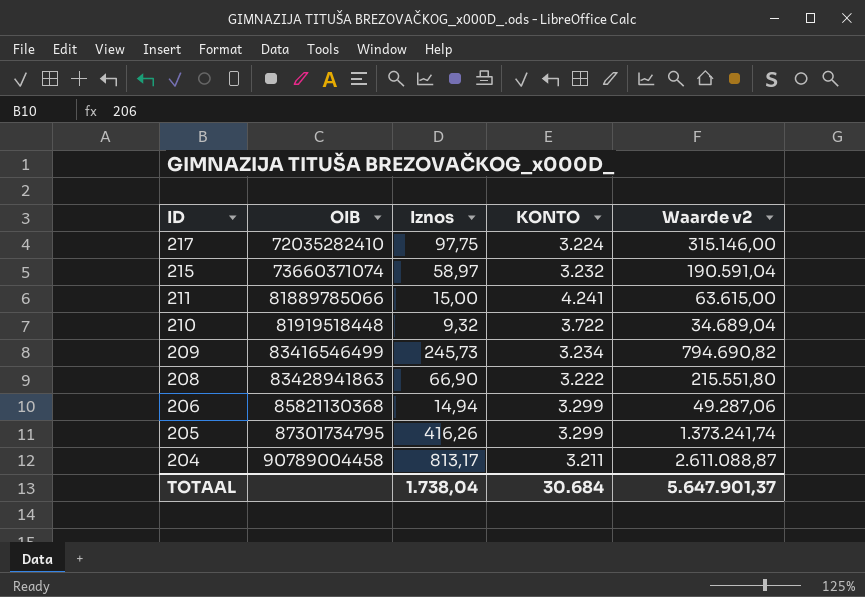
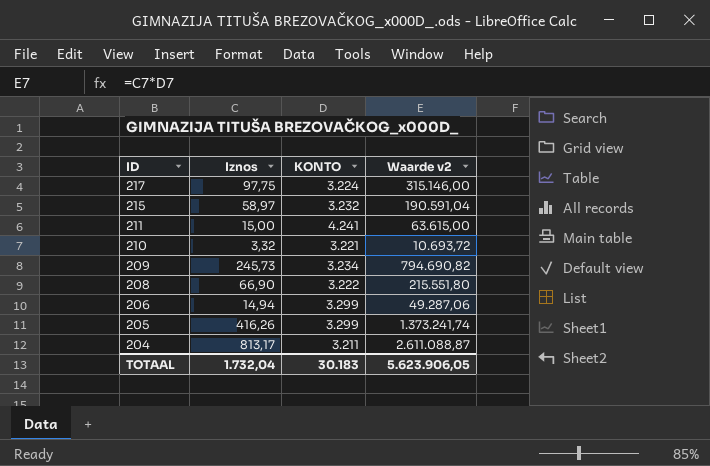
column OIB | position: 2 -> none
210 | Iznos: 9,32 -> 3,32
210 | KONTO: 3.722 -> 3.221
210 | Waarde v2: 34.689,04 -> 10.693,72
TOTAAL | Iznos: 1.738,04 -> 1.732,04
TOTAAL | KONTO: 30.684 -> 30.183
TOTAAL | Waarde v2: 5.647.901,37 -> 5.623.906,05

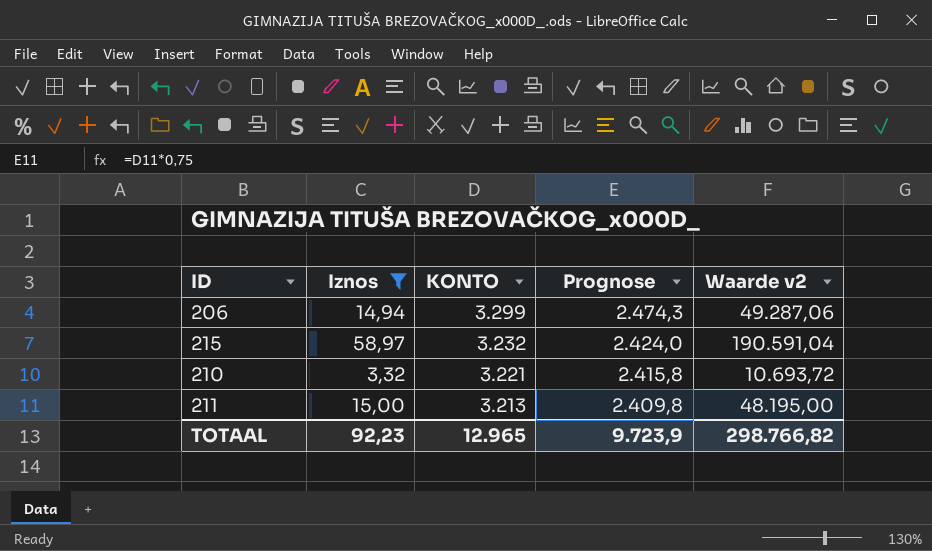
filter: none -> Iznos <= 58,97
row order: ID descending -> KONTO descending
column Prognose | formula: none -> [KONTO] * 0,75
211 | KONTO: 4.241 -> 3.213
211 | Waarde v2: 63.615,00 -> 48.195,00
TOTAAL | Iznos: 1.732,04 -> 92,23
TOTAAL | KONTO: 30.183 -> 12.965
TOTAAL | Waarde v2: 5.623.906,05 -> 298.766,82

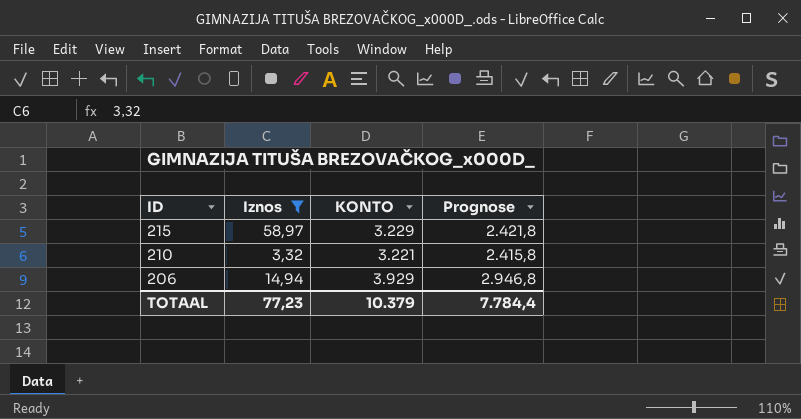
row order: KONTO descending -> ID descending
column Waarde v2 | formula: [Iznos] * [KONTO] -> none
row 211: 15,00 | 3.213 | 2.409,8 | 48.195,00 -> none
215 | KONTO: 3.232 -> 3.229
215 | Prognose: 2.424,0 -> 2.421,8
206 | KONTO: 3.299 -> 3.929
206 | Prognose: 2.474,3 -> 2.946,8
TOTAAL | Iznos: 92,23 -> 77,23
TOTAAL | KONTO: 12.965 -> 10.379
TOTAAL | Prognose: 9.723,9 -> 7.784,4

